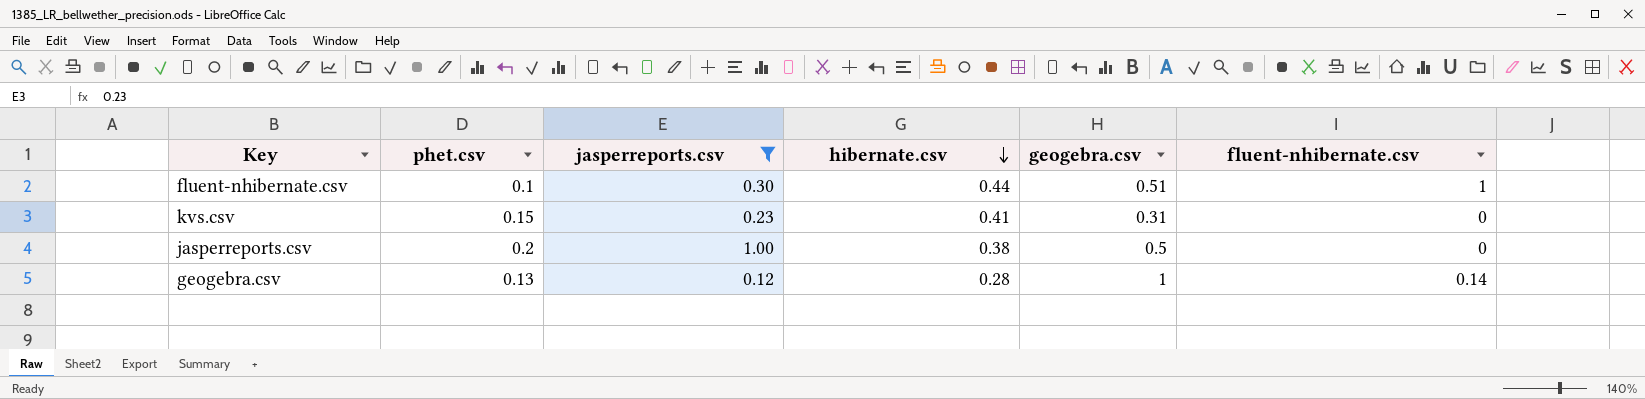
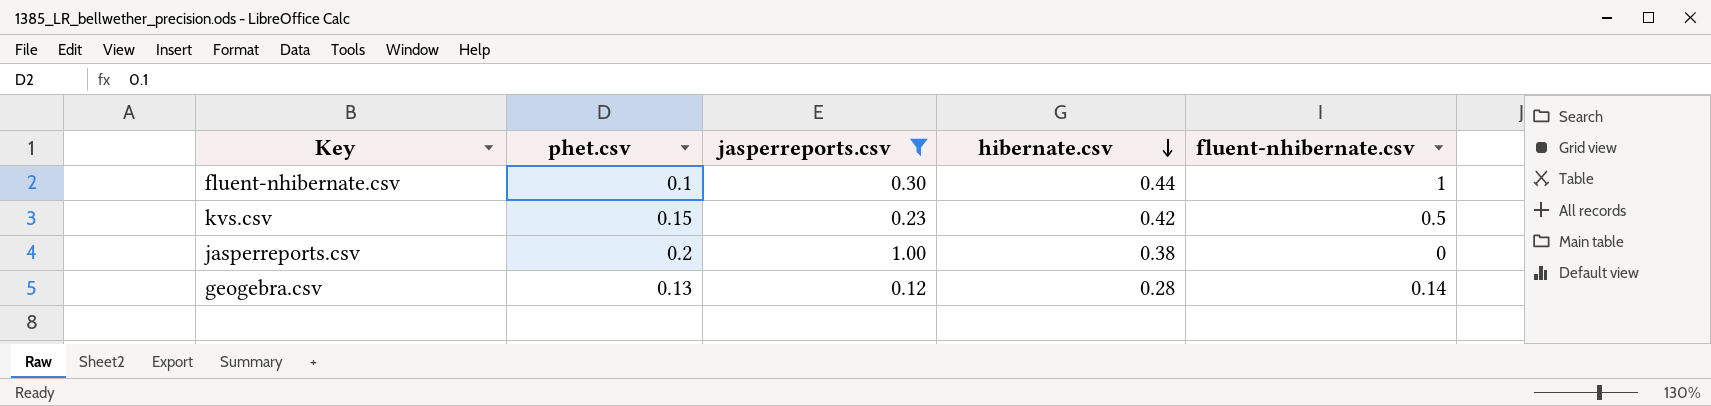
column geogebra.csv | position: 5 -> none
kvs.csv | hibernate.csv: 0.41 -> 0.42
kvs.csv | fluent-nhibernate.csv: 0 -> 0.5

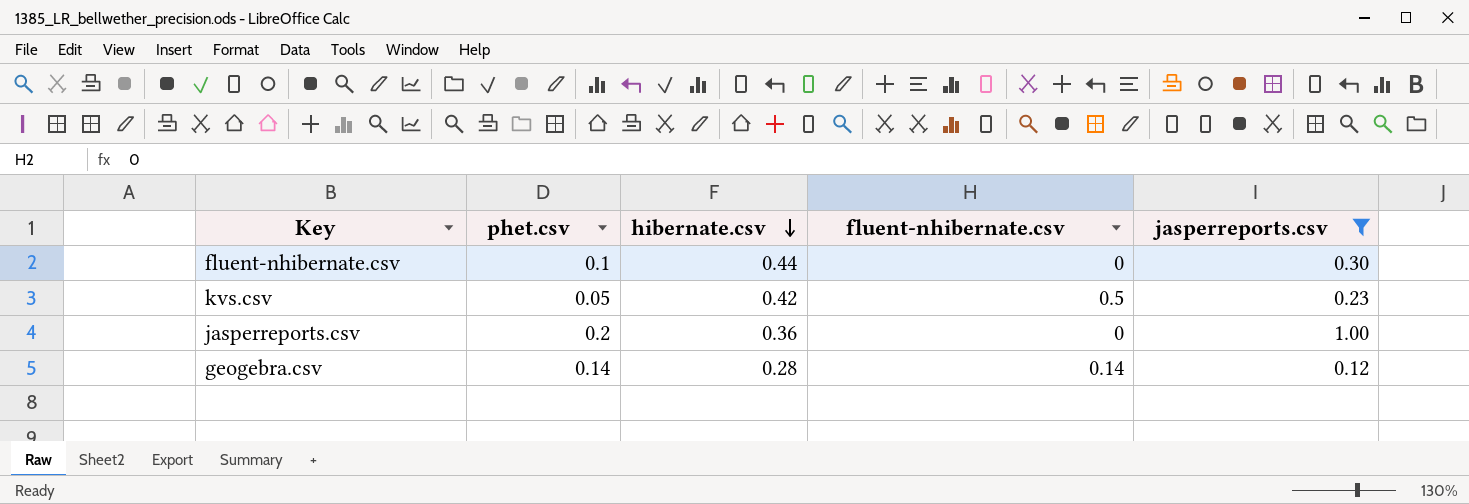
column jasperreports.csv | position: 3 -> 5
fluent-nhibernate.csv | fluent-nhibernate.csv: 1 -> 0
kvs.csv | phet.csv: 0.15 -> 0.05
jasperreports.csv | hibernate.csv: 0.38 -> 0.36
geogebra.csv | phet.csv: 0.13 -> 0.14

